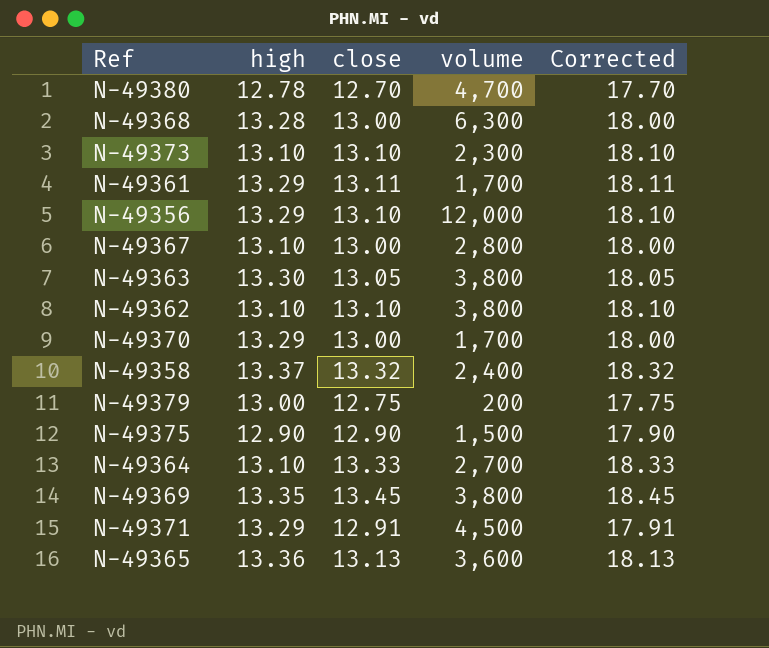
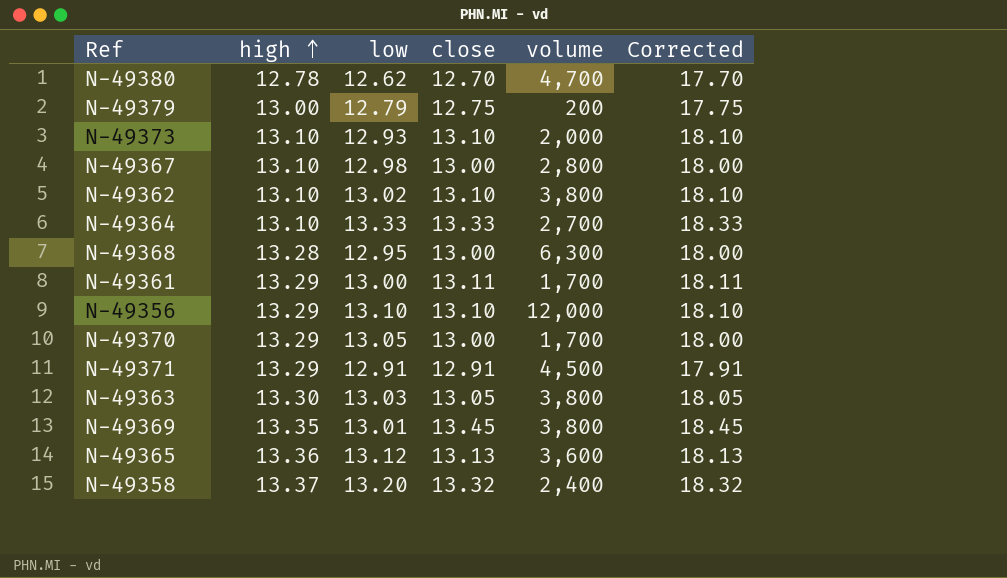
row order: none -> high ascending
column low | position: none -> 3
row N-49375: 12.90 | 12.90 | 1,500 | 17.90 -> none
N-49373 | volume: 2,300 -> 2,000

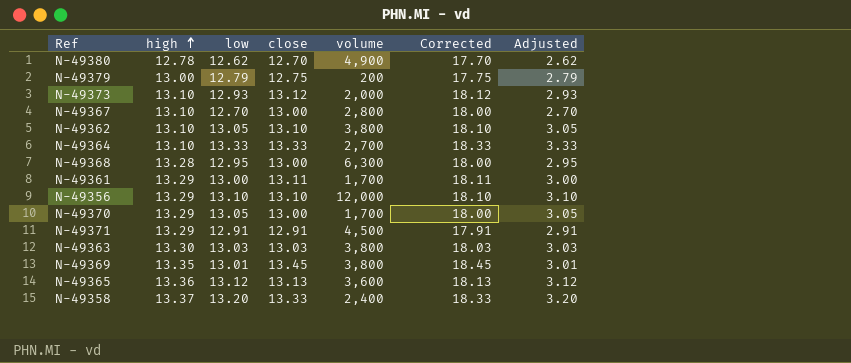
column Adjusted | formula: none -> [low] - 10
N-49380 | volume: 4,700 -> 4,900
N-49373 | close: 13.10 -> 13.12
N-49373 | Corrected: 18.10 -> 18.12
N-49367 | low: 12.98 -> 12.70
N-49362 | low: 13.02 -> 13.05
N-49363 | close: 13.05 -> 13.03
N-49363 | Corrected: 18.05 -> 18.03
N-49358 | close: 13.32 -> 13.33
N-49358 | Corrected: 18.32 -> 18.33

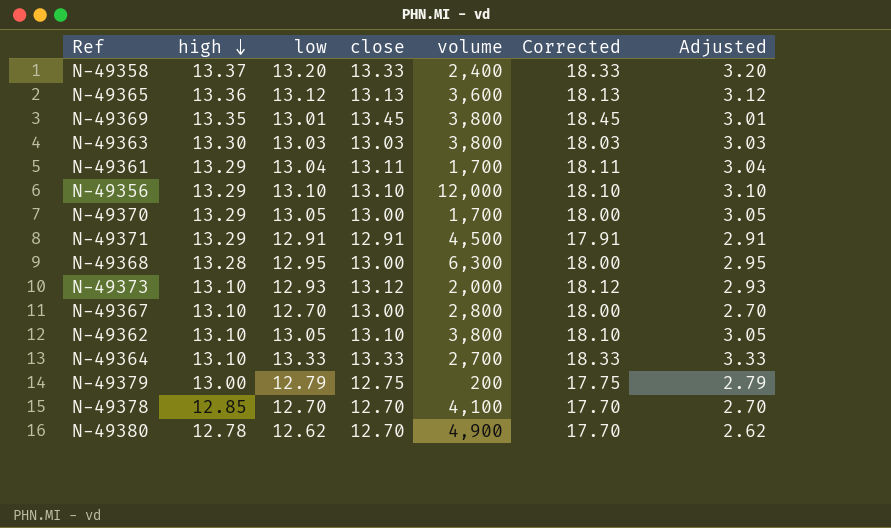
row order: high ascending -> high descending
N-49361 | low: 13.00 -> 13.04
N-49361 | Adjusted: 3.00 -> 3.04
row N-49378: none -> 12.85 | 12.70 | 12.70 | 4,100 | 17.70 | 2.70

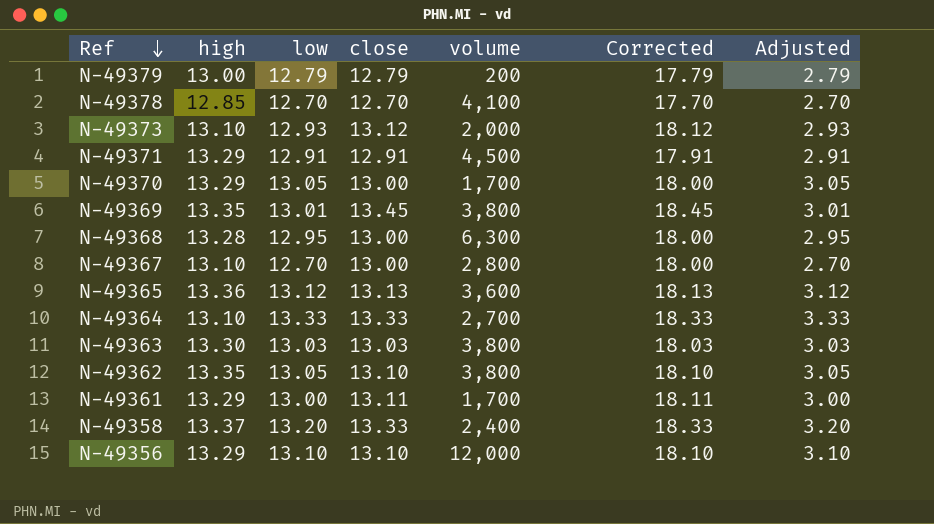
row order: high descending -> Ref descending
row N-49380: 12.78 | 12.62 | 12.70 | 4,900 | 17.70 | 2.62 -> none
N-49379 | close: 12.75 -> 12.79
N-49379 | Corrected: 17.75 -> 17.79
N-49362 | high: 13.10 -> 13.35
N-49361 | low: 13.04 -> 13.00
N-49361 | Adjusted: 3.04 -> 3.00

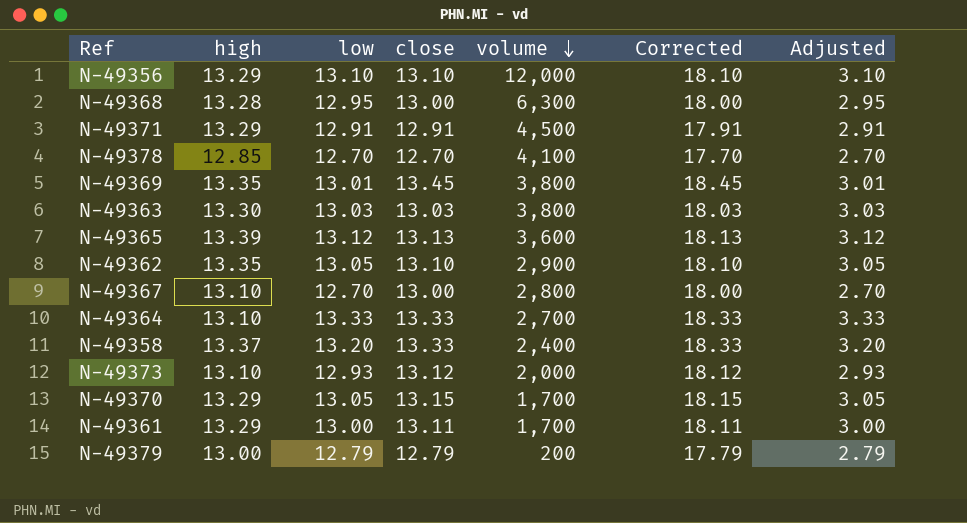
row order: Ref descending -> volume descending
N-49365 | high: 13.36 -> 13.39
N-49362 | volume: 3,800 -> 2,900
N-49370 | close: 13.00 -> 13.15
N-49370 | Corrected: 18.00 -> 18.15

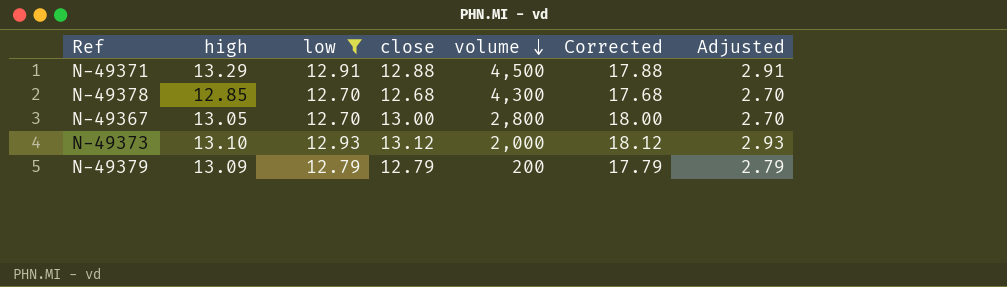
filter: none -> low <= 12.93
N-49371 | close: 12.91 -> 12.88
N-49371 | Corrected: 17.91 -> 17.88
N-49378 | close: 12.70 -> 12.68
N-49378 | volume: 4,100 -> 4,300
N-49378 | Corrected: 17.70 -> 17.68
N-49367 | high: 13.10 -> 13.05
N-49379 | high: 13.00 -> 13.09

